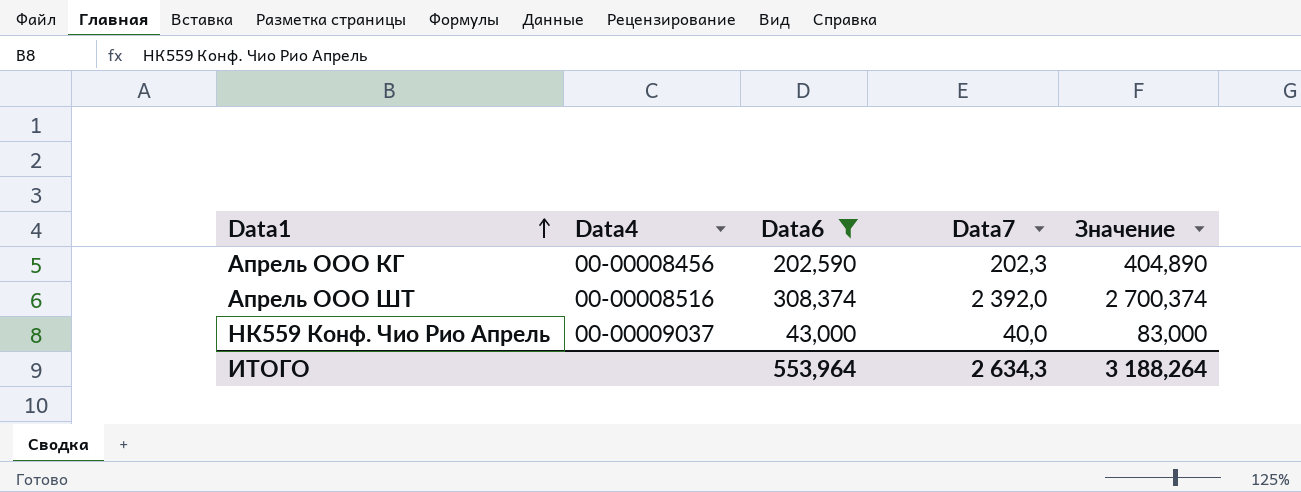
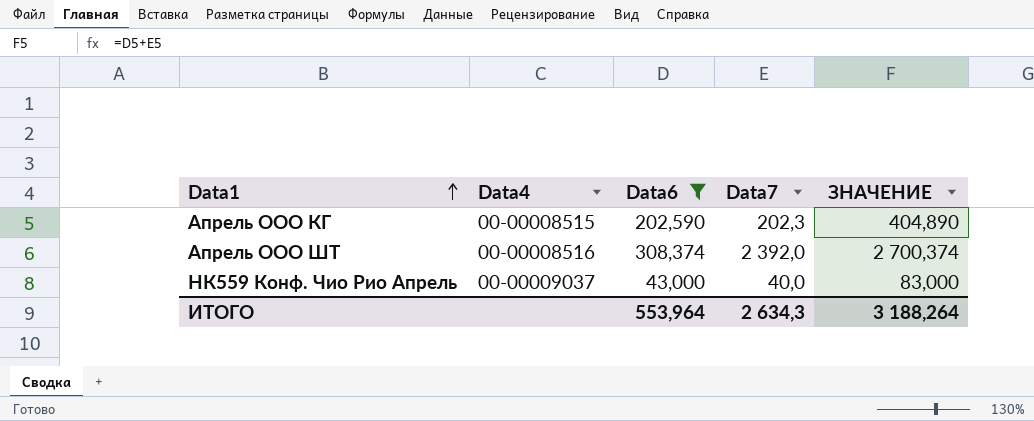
column name: Значение -> ЗНАЧЕНИЕ
Апрель ООО КГ | Data4: 00-00008456 -> 00-00008515

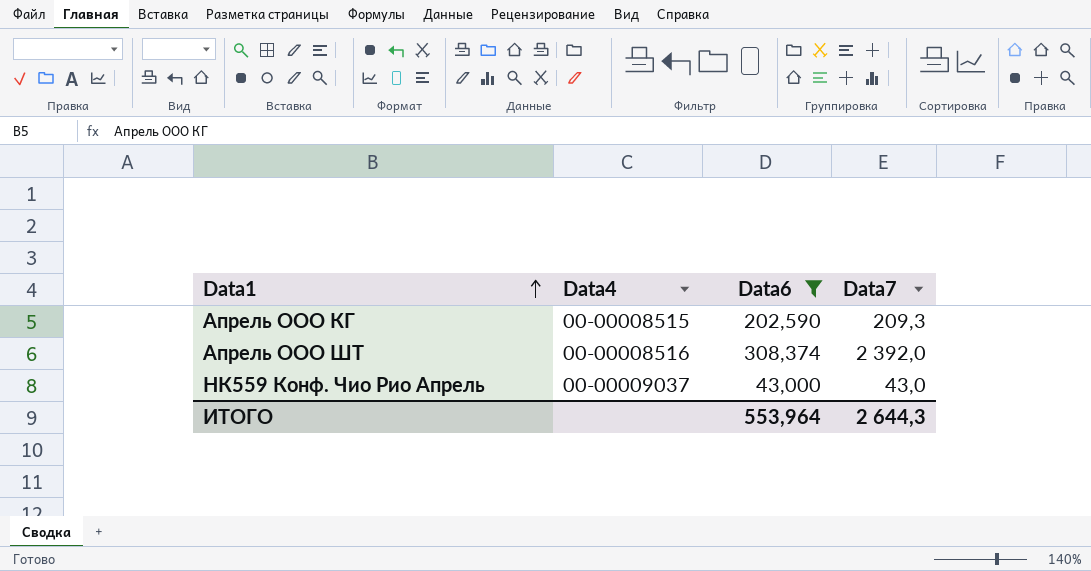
column ЗНАЧЕНИЕ | formula: [Data6] + [Data7] -> none
Апрель ООО КГ | Data7: 202,3 -> 209,3
НК559 Конф. Чио Рио Апрель | Data7: 40,0 -> 43,0
ИТОГО | Data7: 2 634,3 -> 2 644,3

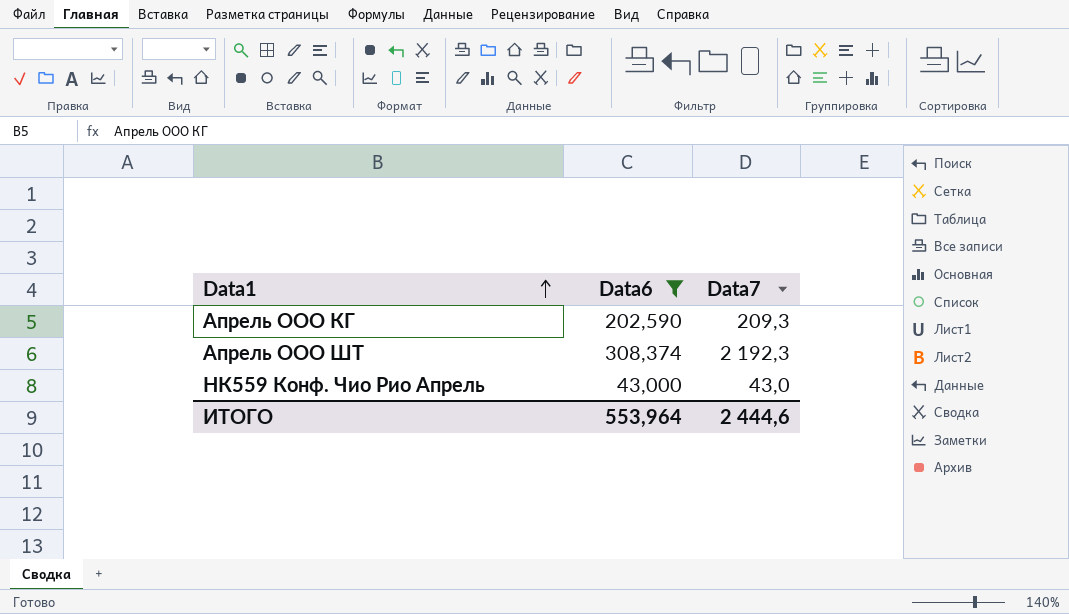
column Data4 | position: 2 -> none
Апрель ООО ШТ | Data7: 2 392,0 -> 2 192,3
ИТОГО | Data7: 2 644,3 -> 2 444,6

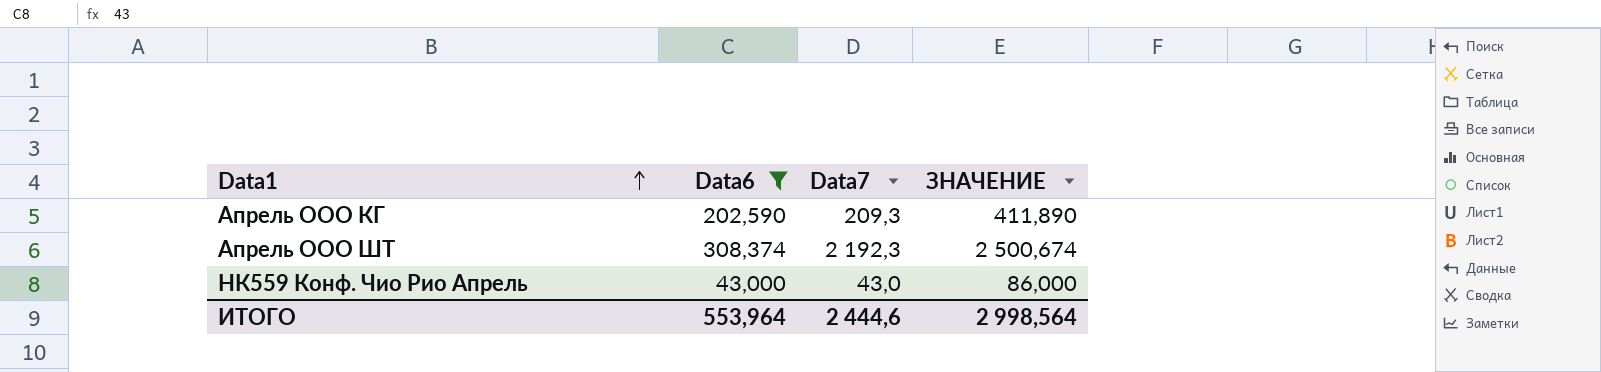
column ЗНАЧЕНИЕ | formula: none -> [Data6] + [Data7]

